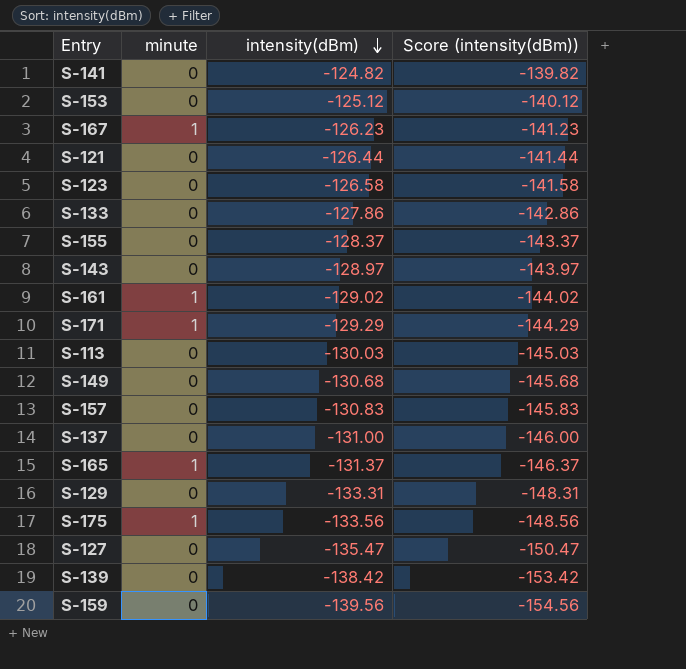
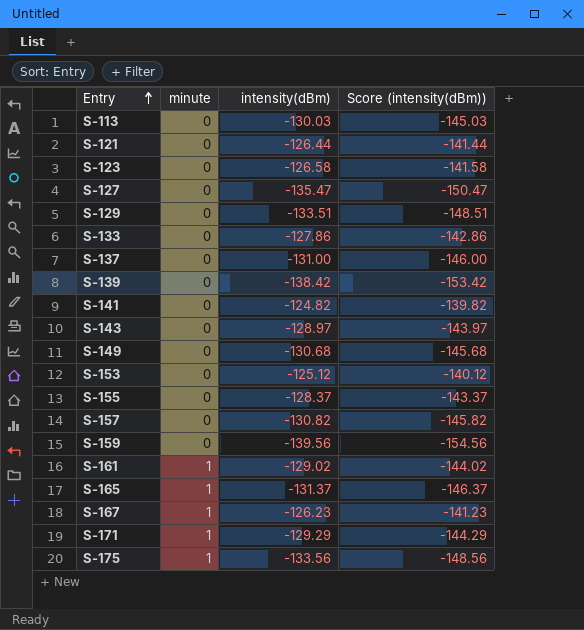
row order: intensity(dBm) descending -> Entry ascending
S-129 | intensity(dBm): -133.31 -> -133.51
S-129 | Score (intensity(dBm)): -148.31 -> -148.51
S-157 | intensity(dBm): -130.83 -> -130.82
S-157 | Score (intensity(dBm)): -145.83 -> -145.82

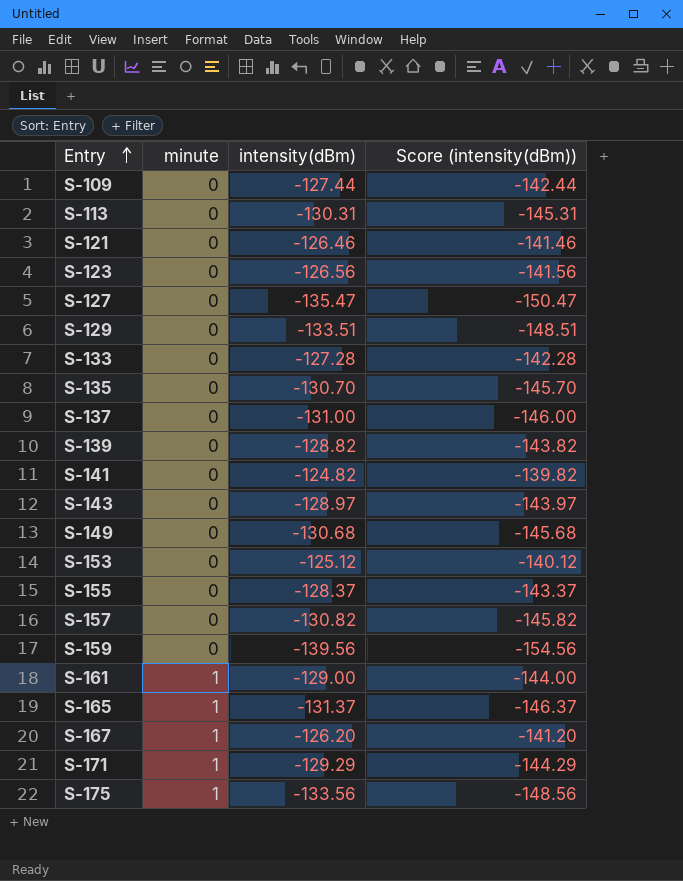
row S-109: none -> 0 | -127.44 | -142.44
S-113 | intensity(dBm): -130.03 -> -130.31
S-113 | Score (intensity(dBm)): -145.03 -> -145.31
S-121 | intensity(dBm): -126.44 -> -126.46
S-121 | Score (intensity(dBm)): -141.44 -> -141.46
S-123 | intensity(dBm): -126.58 -> -126.56
S-123 | Score (intensity(dBm)): -141.58 -> -141.56
S-133 | intensity(dBm): -127.86 -> -127.28
S-133 | Score (intensity(dBm)): -142.86 -> -142.28
row S-135: none -> 0 | -130.70 | -145.70
S-139 | intensity(dBm): -138.42 -> -128.82
S-139 | Score (intensity(dBm)): -153.42 -> -143.82
S-161 | intensity(dBm): -129.02 -> -129.00
S-161 | Score (intensity(dBm)): -144.02 -> -144.00
S-167 | intensity(dBm): -126.23 -> -126.20
S-167 | Score (intensity(dBm)): -141.23 -> -141.20

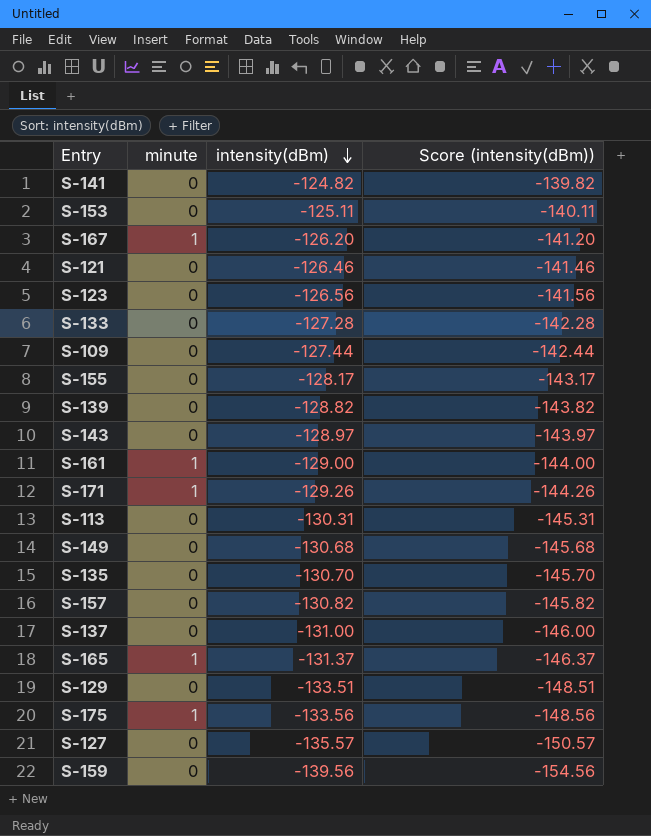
row order: Entry ascending -> intensity(dBm) descending
S-153 | intensity(dBm): -125.12 -> -125.11
S-153 | Score (intensity(dBm)): -140.12 -> -140.11
S-155 | intensity(dBm): -128.37 -> -128.17
S-155 | Score (intensity(dBm)): -143.37 -> -143.17
S-171 | intensity(dBm): -129.29 -> -129.26
S-171 | Score (intensity(dBm)): -144.29 -> -144.26
S-127 | intensity(dBm): -135.47 -> -135.57
S-127 | Score (intensity(dBm)): -150.47 -> -150.57

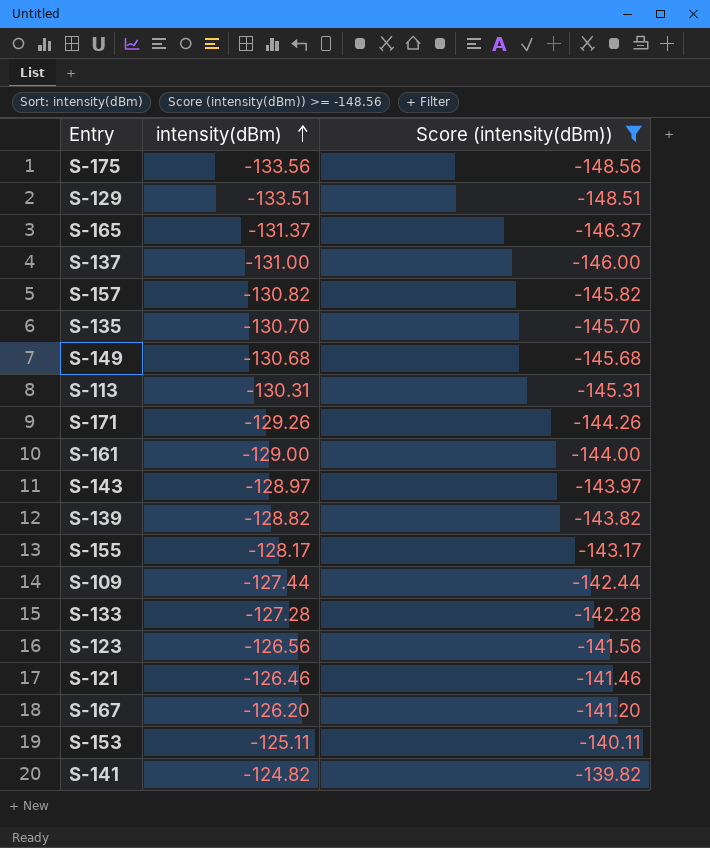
filter: none -> Score (intensity(dBm)) >= -148.56
row order: intensity(dBm) descending -> intensity(dBm) ascending
column minute | position: 2 -> none

